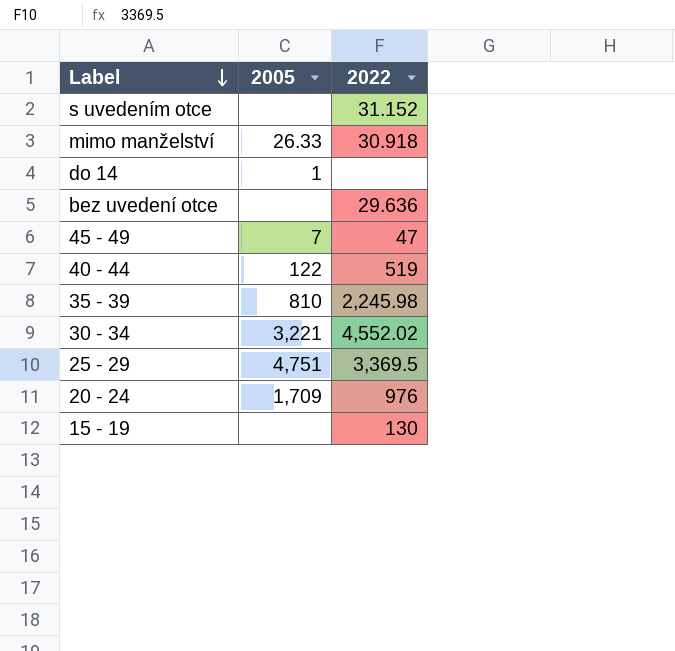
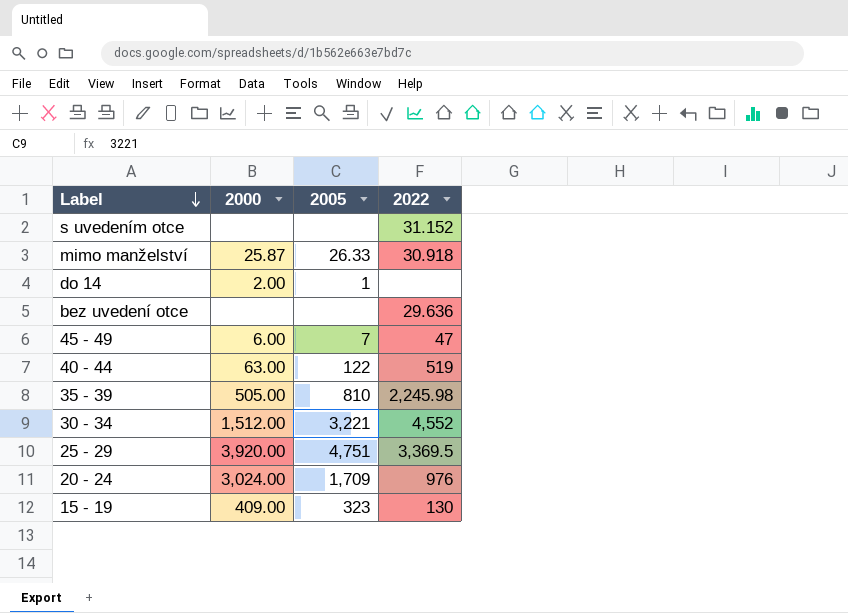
column 2000 | position: none -> 2
30 - 34 | 2022: 4,552.02 -> 4,552
15 - 19 | 2005: none -> 323

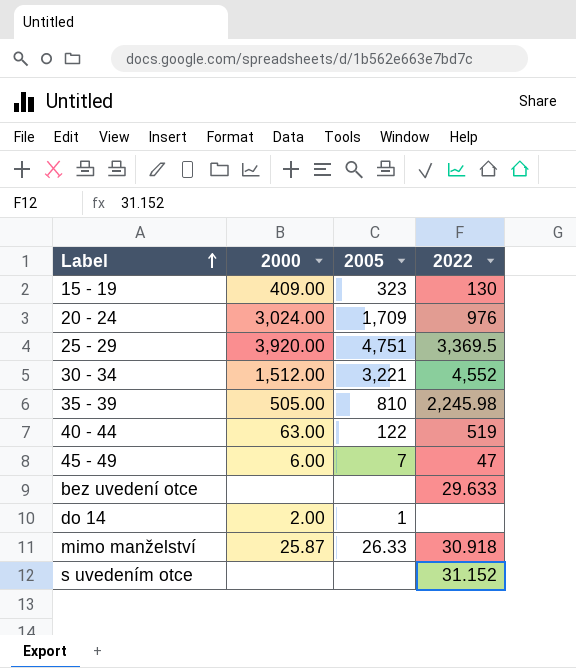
row order: Label descending -> Label ascending
bez uvedení otce | 2022: 29.636 -> 29.633

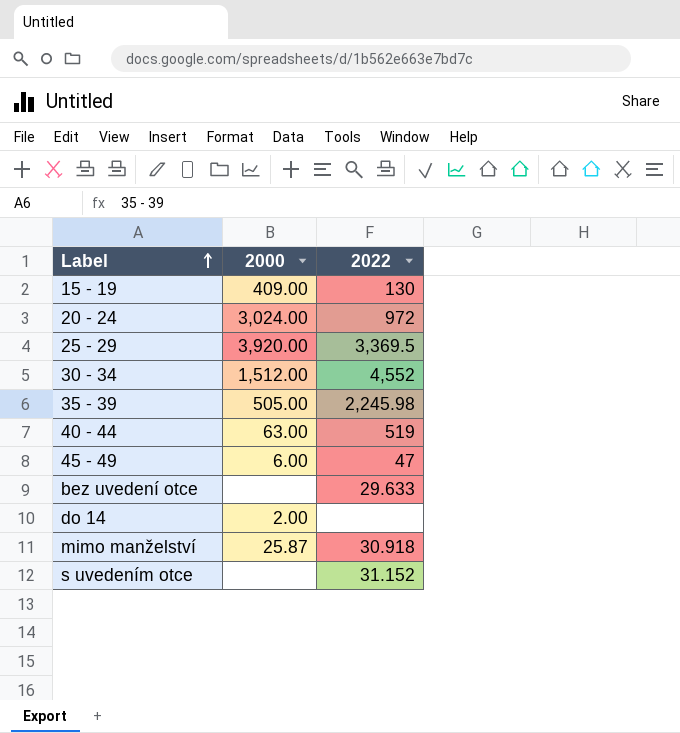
column 2005 | position: 3 -> none
20 - 24 | 2022: 976 -> 972

